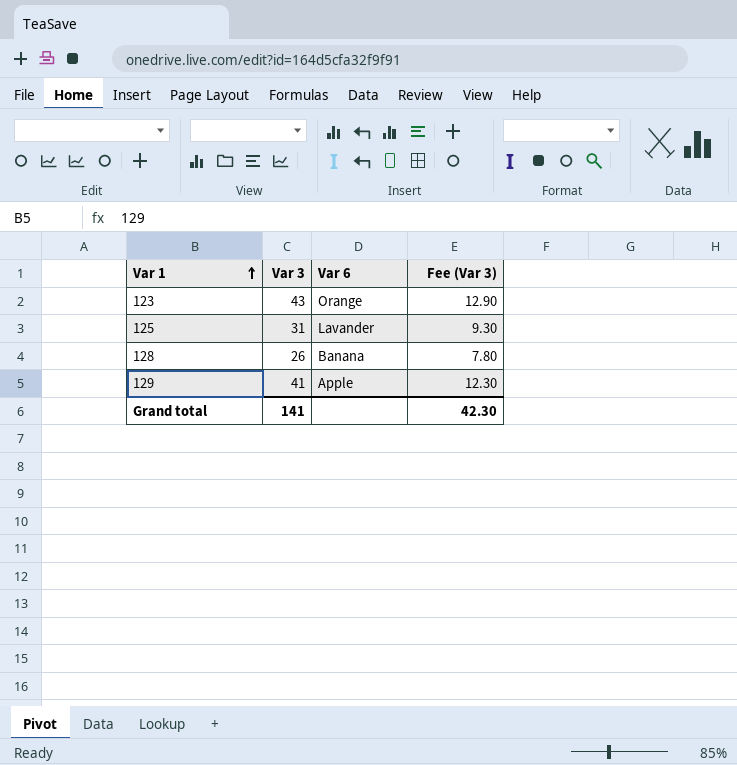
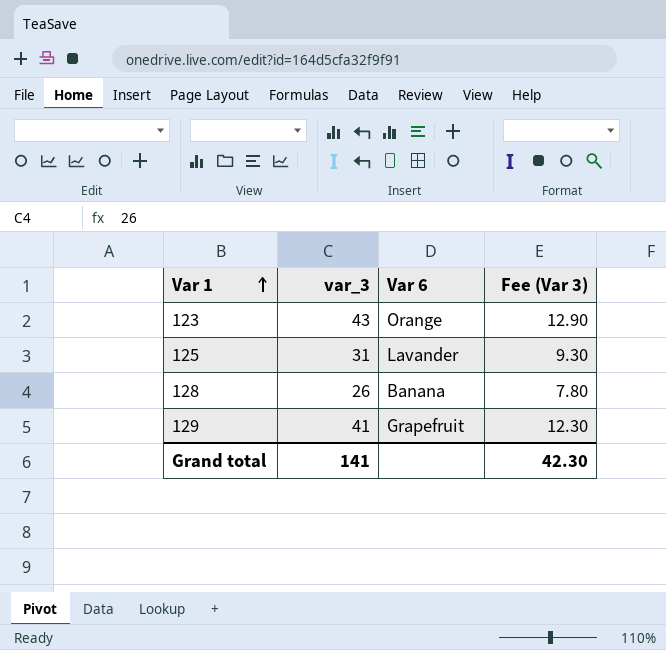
column name: Var 3 -> var_3
129 | Var 6: Apple -> Grapefruit

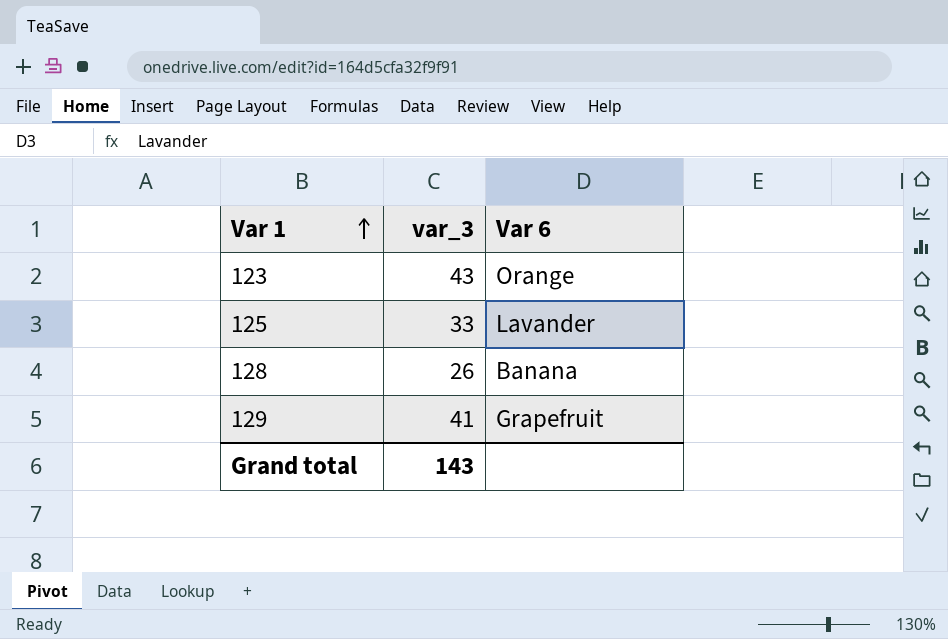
column Fee (Var 3) | formula: [var_3] * 0.3 -> none
125 | var_3: 31 -> 33
Grand total | var_3: 141 -> 143

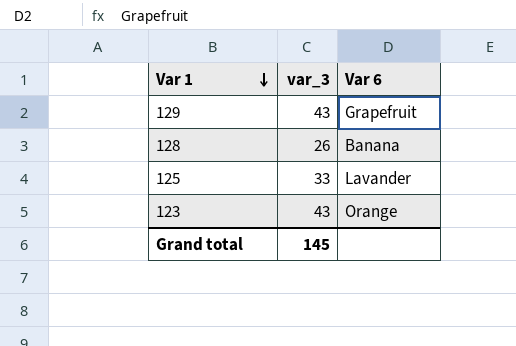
row order: Var 1 ascending -> Var 1 descending
129 | var_3: 41 -> 43
Grand total | var_3: 143 -> 145

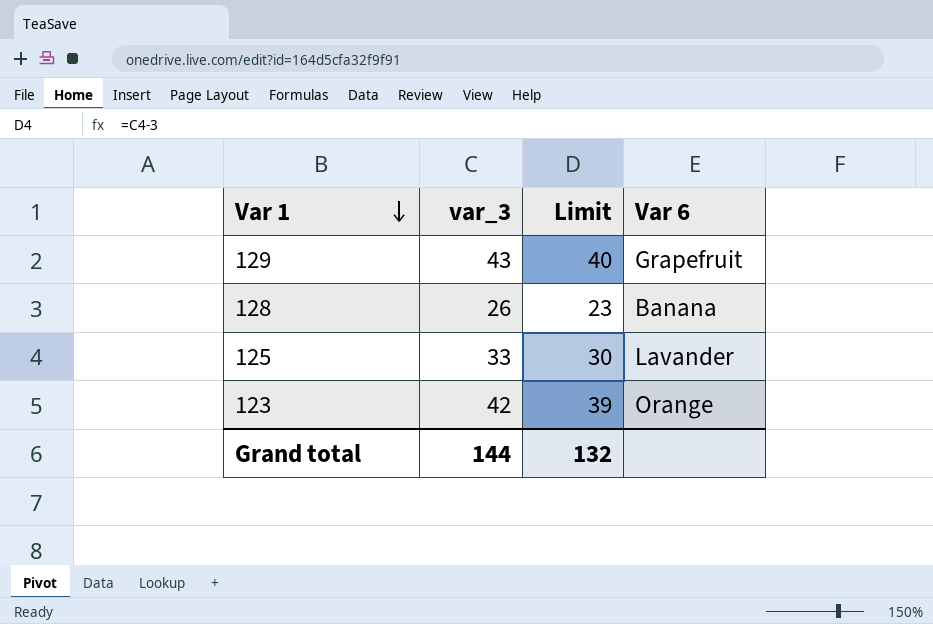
column Limit | formula: none -> [var_3] - 3
123 | var_3: 43 -> 42
Grand total | var_3: 145 -> 144

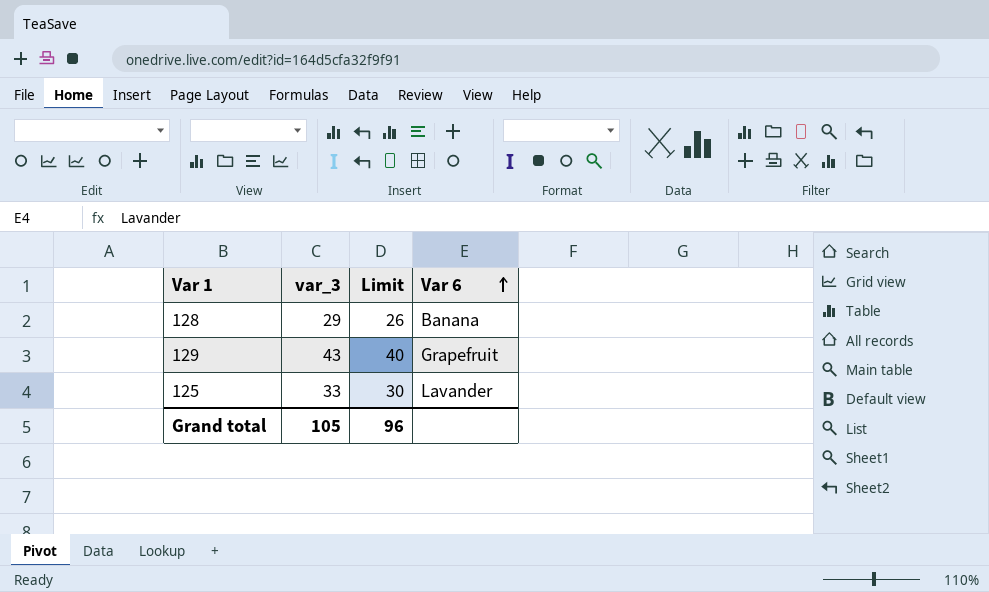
row order: Var 1 descending -> Var 6 ascending
row 123: 42 | 39 | Orange -> none
128 | var_3: 26 -> 29
128 | Limit: 23 -> 26
Grand total | var_3: 144 -> 105
Grand total | Limit: 132 -> 96

